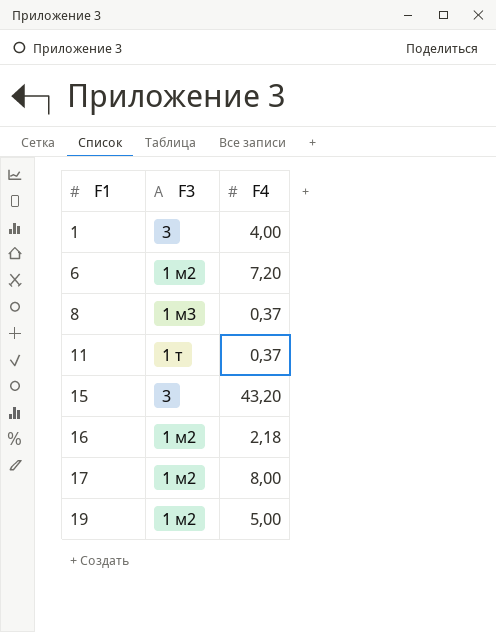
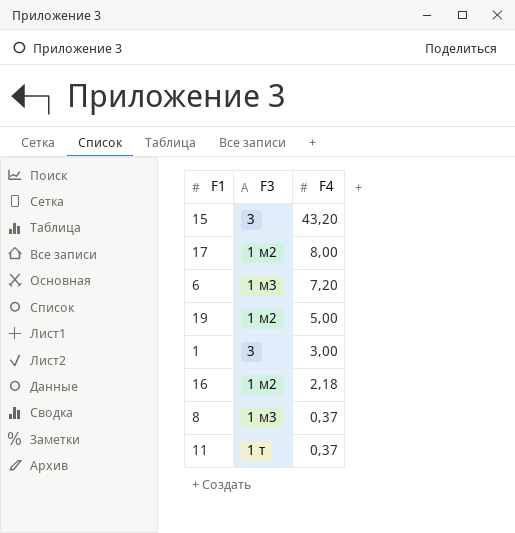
row order: F1 ascending -> F4 descending
6 | F3: 1 м2 -> 1 м3
1 | F4: 4,00 -> 3,00

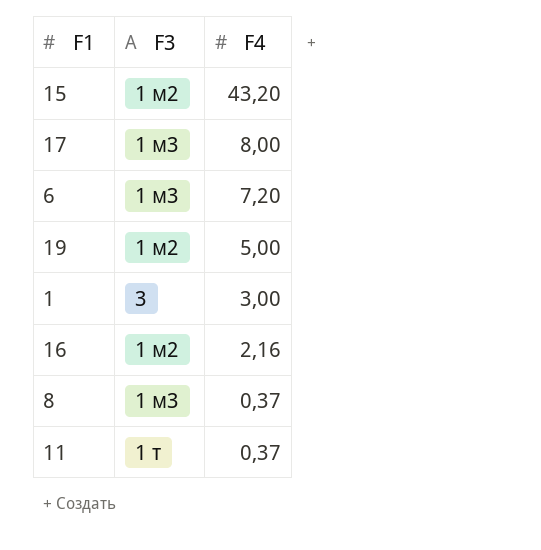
15 | F3: 3 -> 1 м2
17 | F3: 1 м2 -> 1 м3
16 | F4: 2,18 -> 2,16

